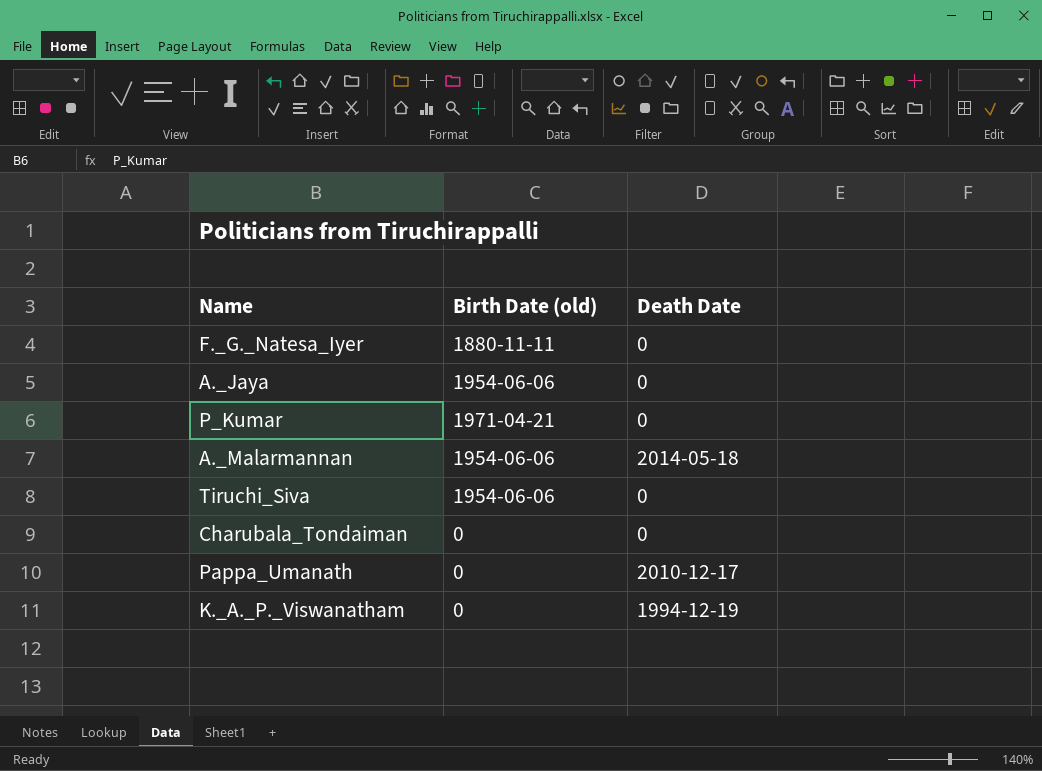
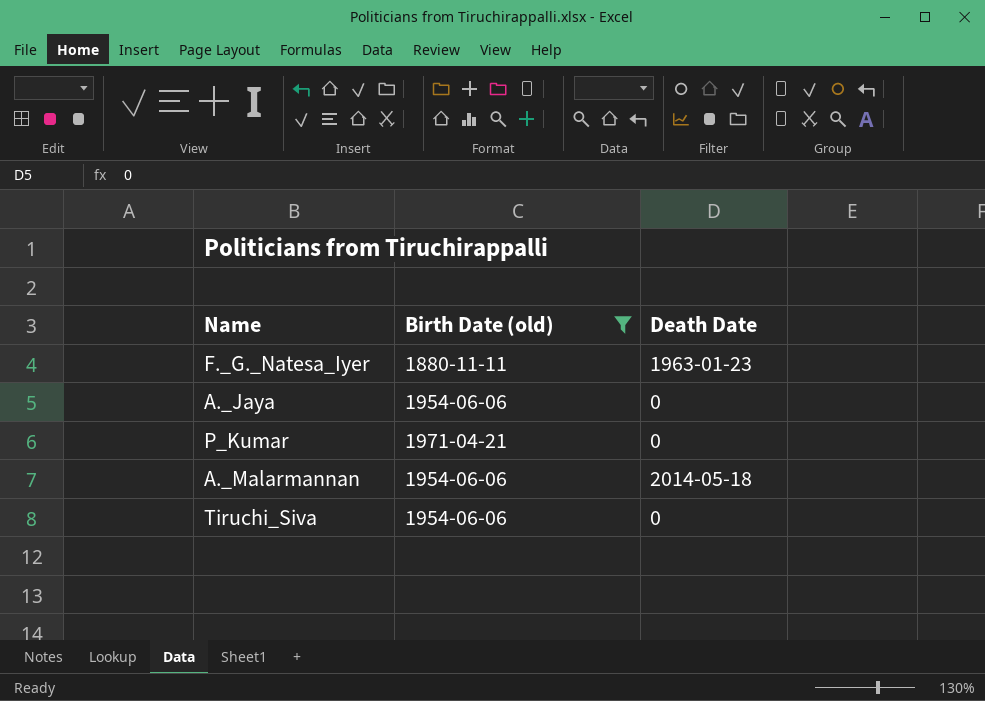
filter: none -> Birth Date (old) != 0
F._G._Natesa_Iyer | Death Date: 0 -> 1963-01-23

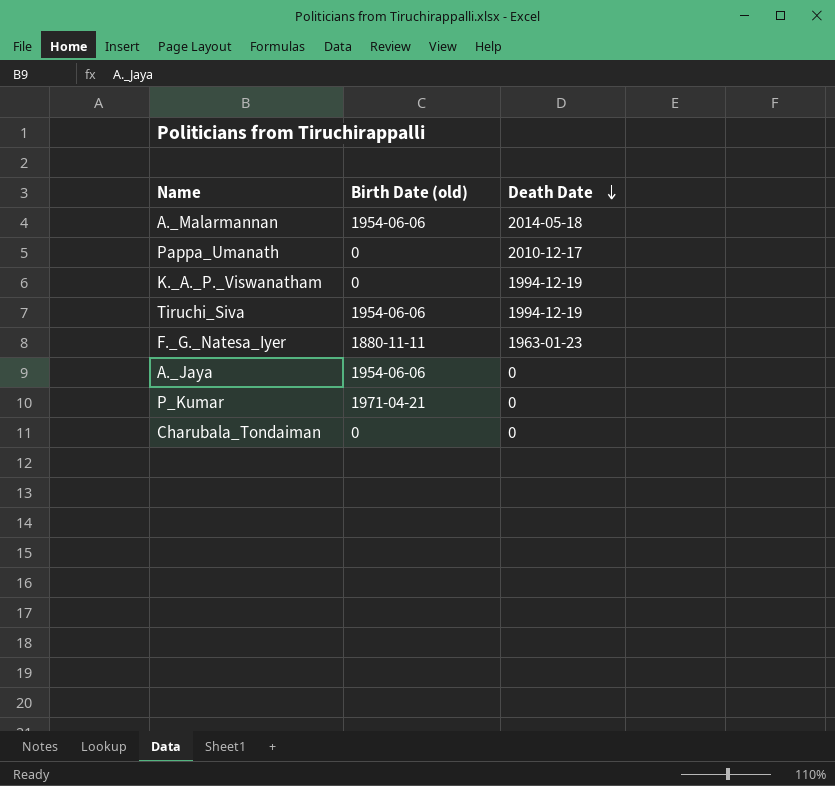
filter: Birth Date (old) != 0 -> none
row order: none -> Death Date descending
Tiruchi_Siva | Death Date: 0 -> 1994-12-19

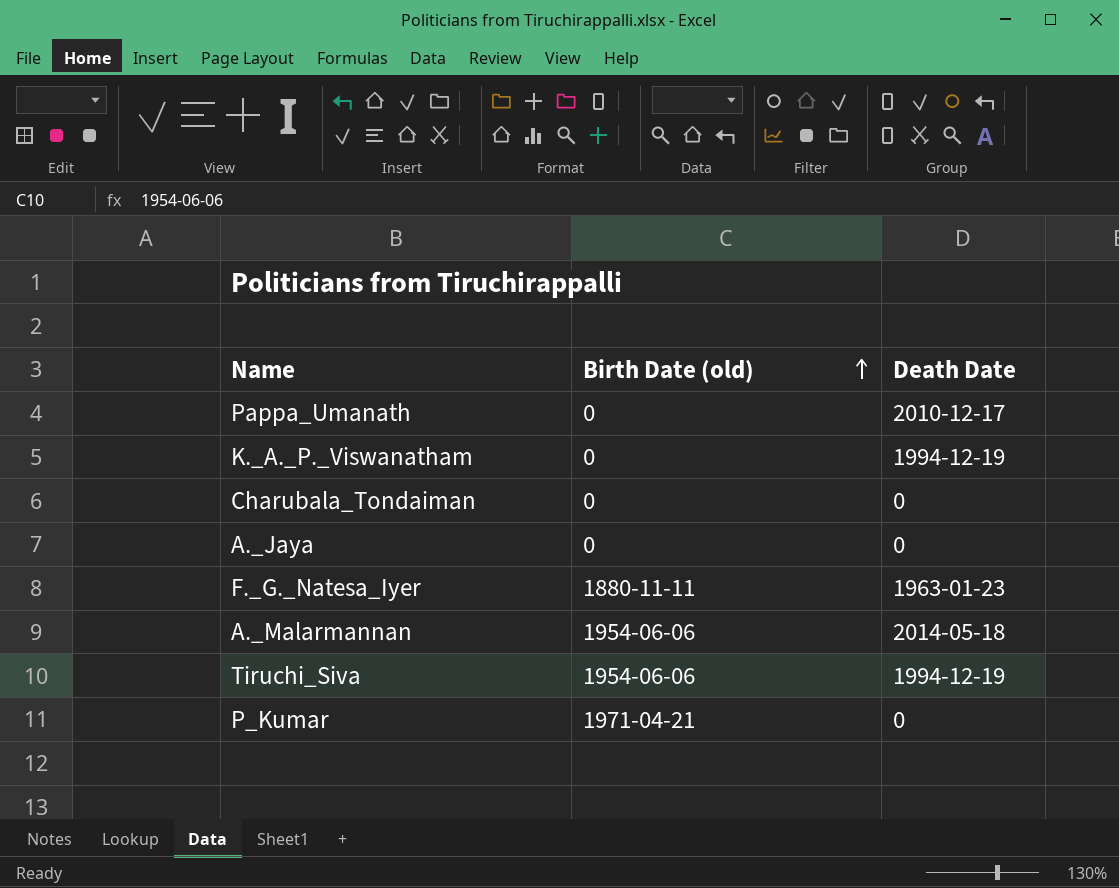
row order: Death Date descending -> Birth Date (old) ascending
A._Jaya | Birth Date (old): 1954-06-06 -> 0

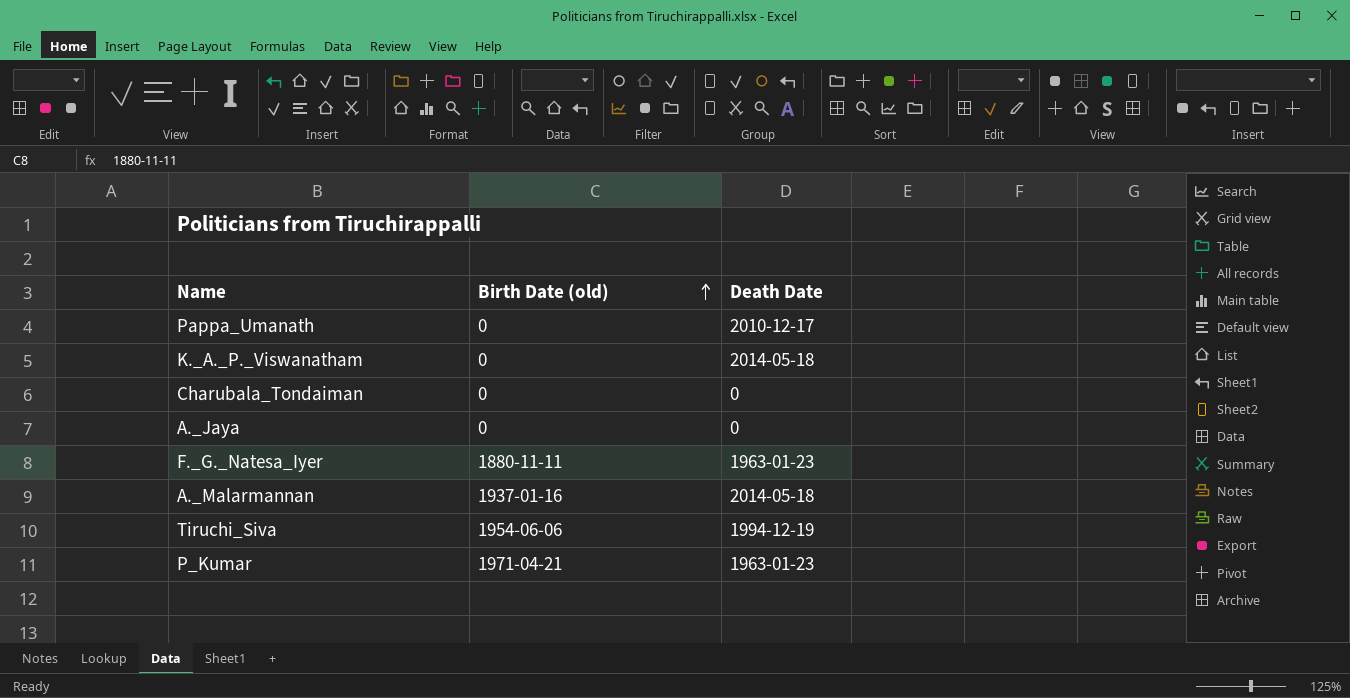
K._A._P._Viswanatham | Death Date: 1994-12-19 -> 2014-05-18
A._Malarmannan | Birth Date (old): 1954-06-06 -> 1937-01-16
P_Kumar | Death Date: 0 -> 1963-01-23

